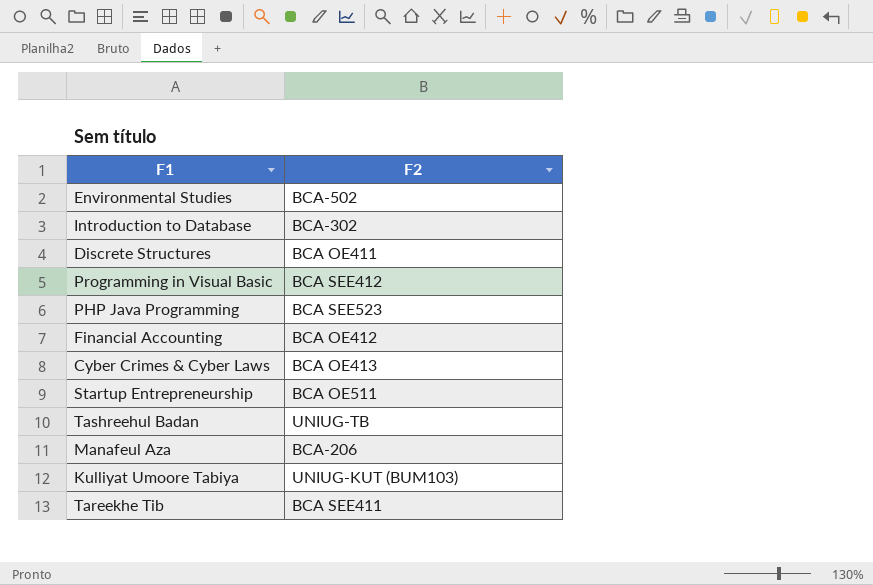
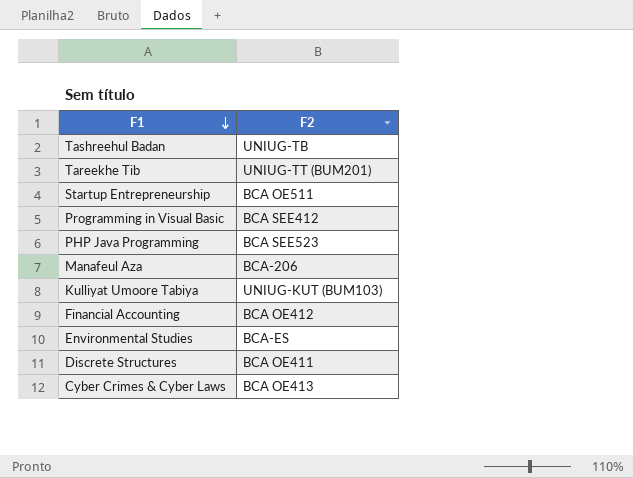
row order: none -> F1 descending
row Introduction to Database: BCA-302 -> none
Tareekhe Tib | F2: BCA SEE411 -> UNIUG-TT (BUM201)
Environmental Studies | F2: BCA-502 -> BCA-ES

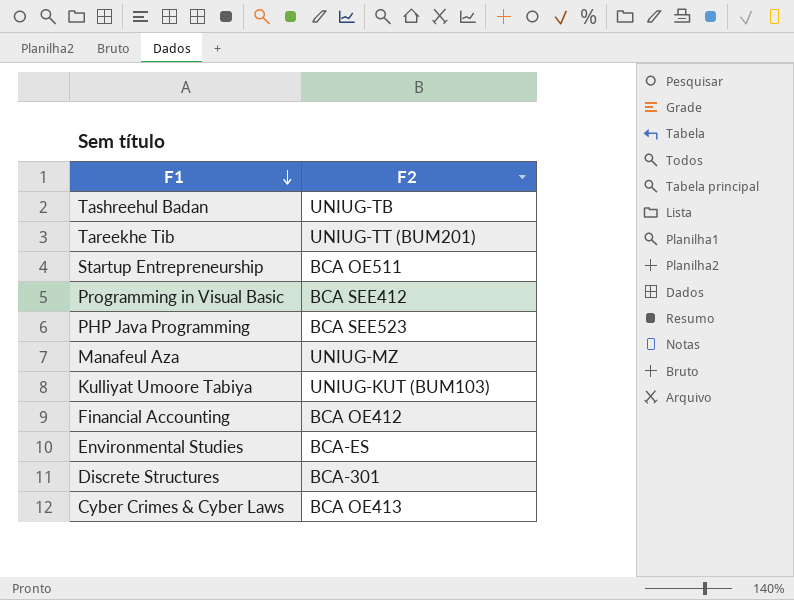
Manafeul Aza | F2: BCA-206 -> UNIUG-MZ
Discrete Structures | F2: BCA OE411 -> BCA-301

